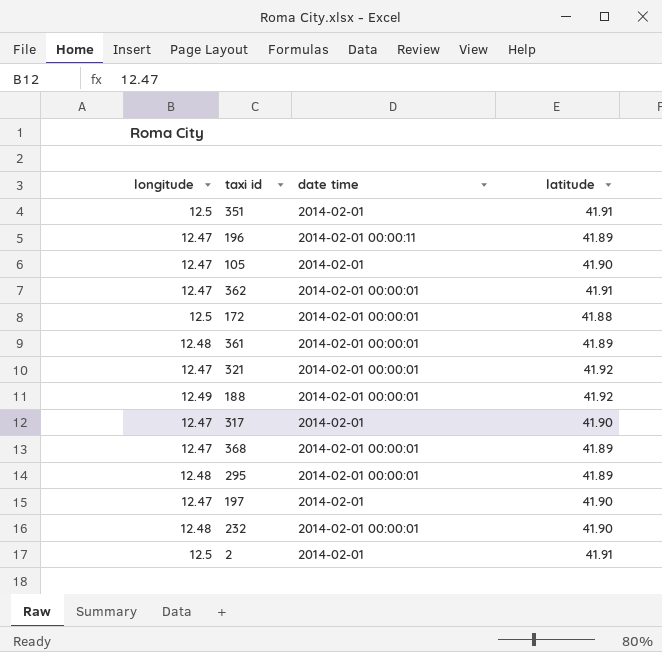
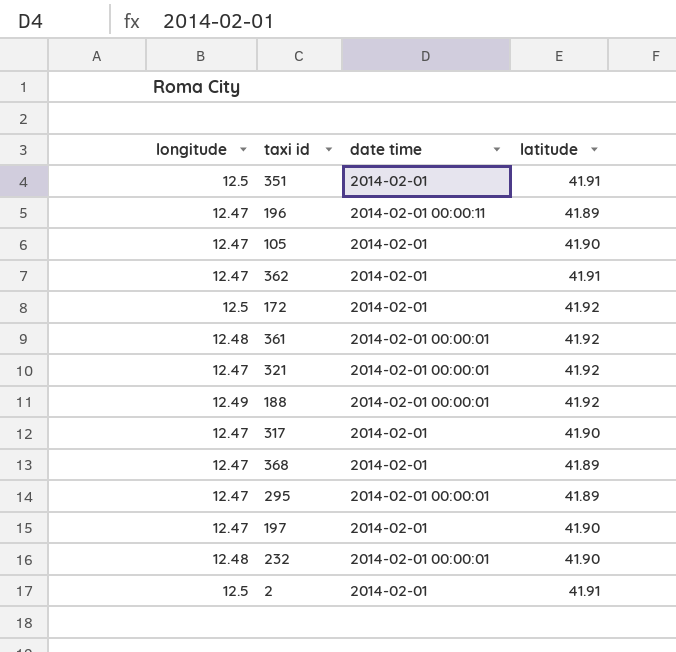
362 | date time: 2014-02-01 00:00:01 -> 2014-02-01
172 | date time: 2014-02-01 00:00:01 -> 2014-02-01
172 | latitude: 41.88 -> 41.92
361 | latitude: 41.89 -> 41.92
368 | date time: 2014-02-01 00:00:01 -> 2014-02-01
295 | longitude: 12.48 -> 12.47

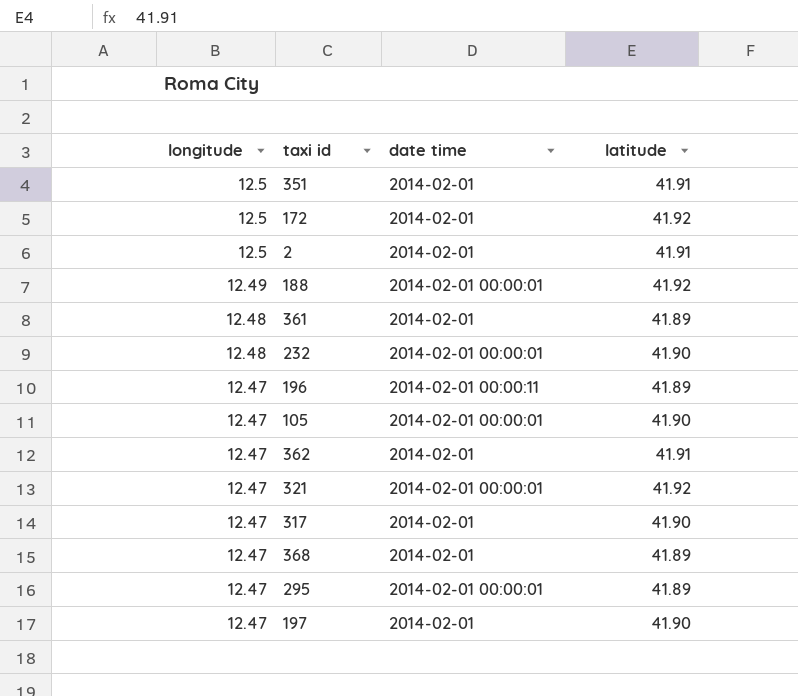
row order: none -> longitude descending
361 | date time: 2014-02-01 00:00:01 -> 2014-02-01
361 | latitude: 41.92 -> 41.89
105 | date time: 2014-02-01 -> 2014-02-01 00:00:01

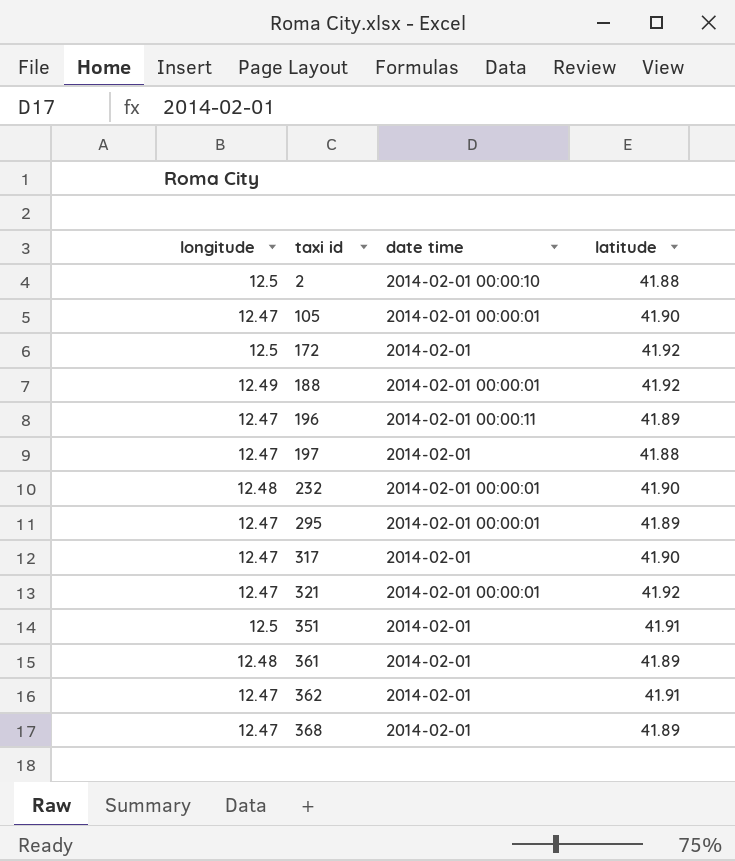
row order: longitude descending -> taxi id ascending
2 | date time: 2014-02-01 -> 2014-02-01 00:00:10
2 | latitude: 41.91 -> 41.88
197 | latitude: 41.90 -> 41.88

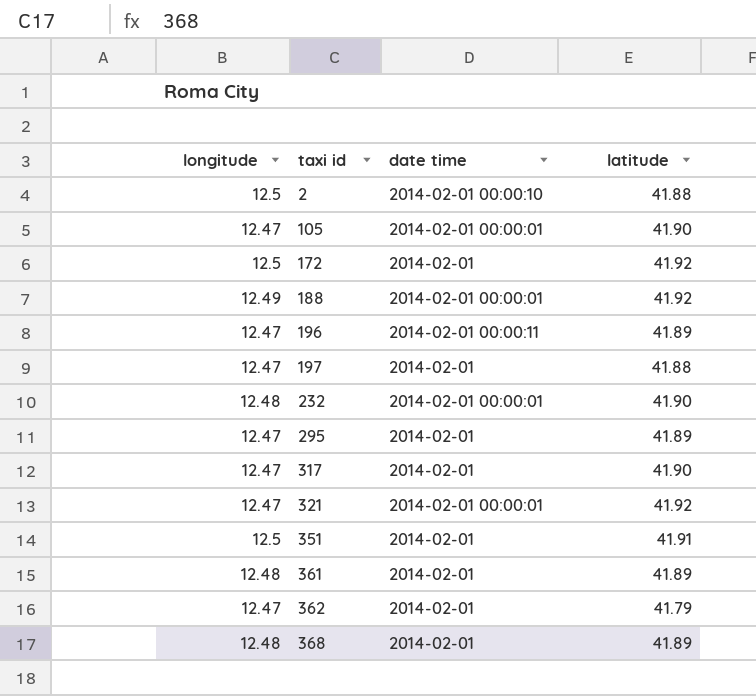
295 | date time: 2014-02-01 00:00:01 -> 2014-02-01
362 | latitude: 41.91 -> 41.79
368 | longitude: 12.47 -> 12.48

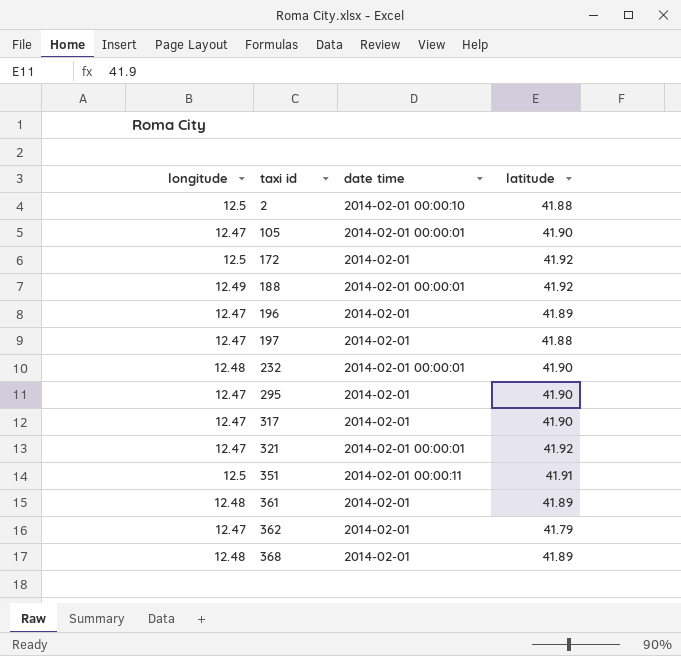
196 | date time: 2014-02-01 00:00:11 -> 2014-02-01
295 | latitude: 41.89 -> 41.90
351 | date time: 2014-02-01 -> 2014-02-01 00:00:11

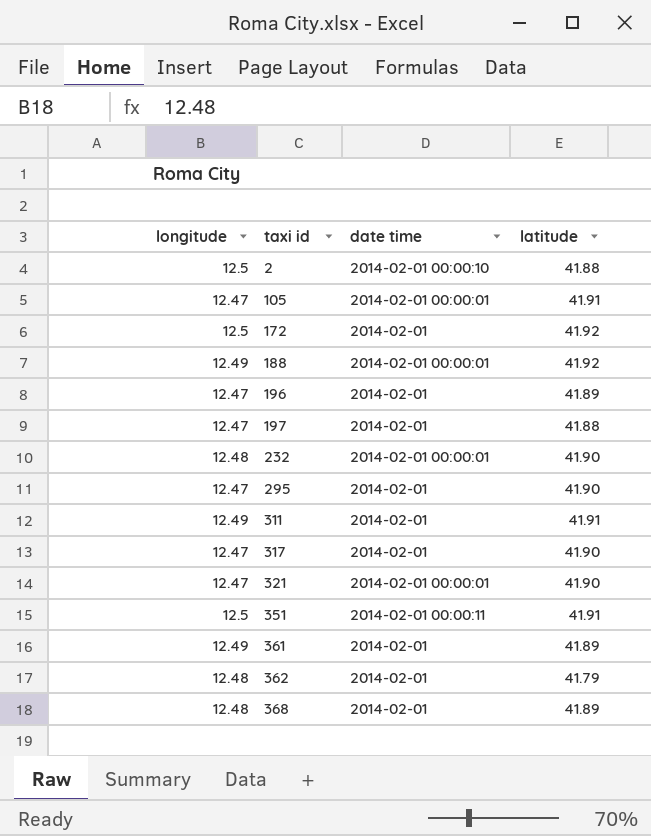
105 | latitude: 41.90 -> 41.91
row 311: none -> 12.49 | 2014-02-01 | 41.91
321 | latitude: 41.92 -> 41.90
361 | longitude: 12.48 -> 12.49
362 | longitude: 12.47 -> 12.48

